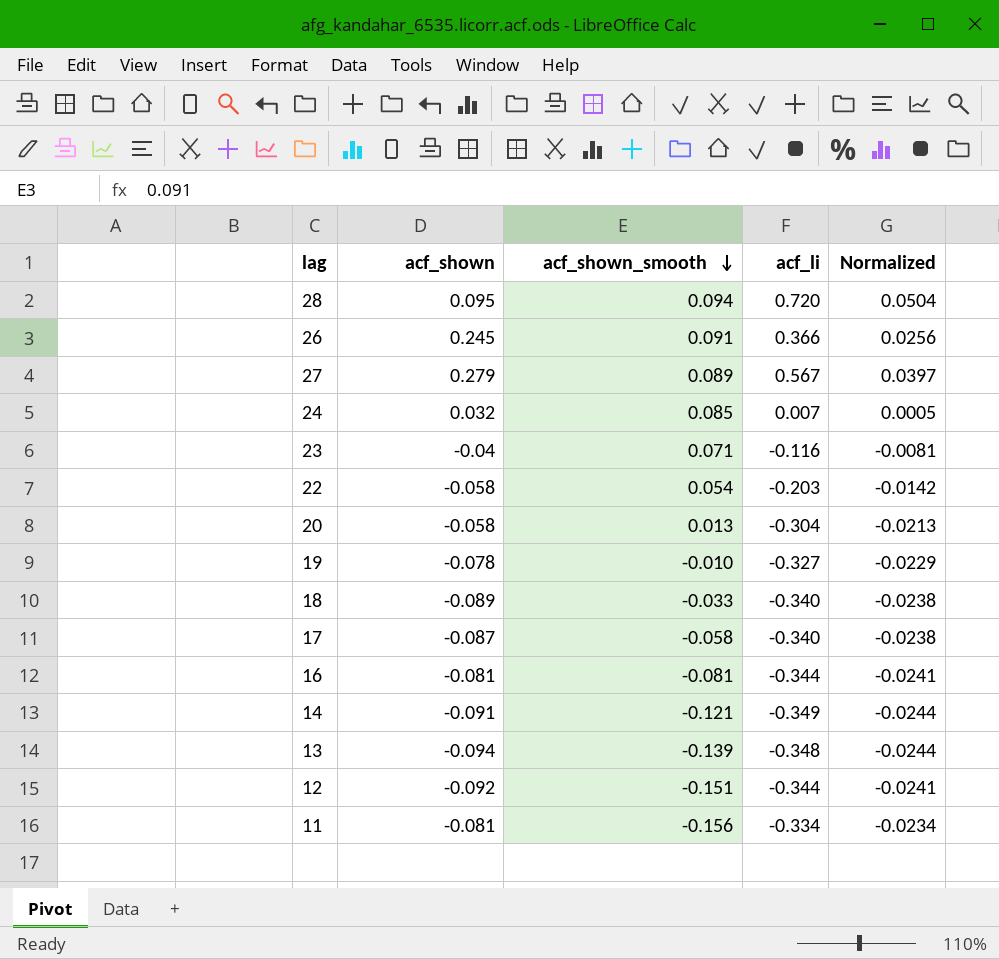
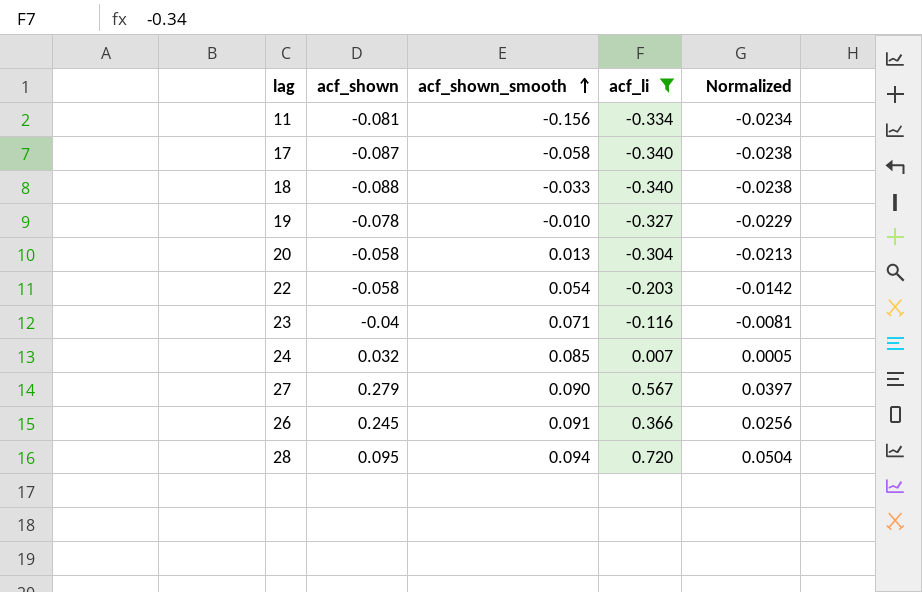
filter: none -> acf_li >= -0.340
row order: acf_shown_smooth descending -> acf_shown_smooth ascending
18 | acf_shown: -0.089 -> -0.088
27 | acf_shown_smooth: 0.089 -> 0.090

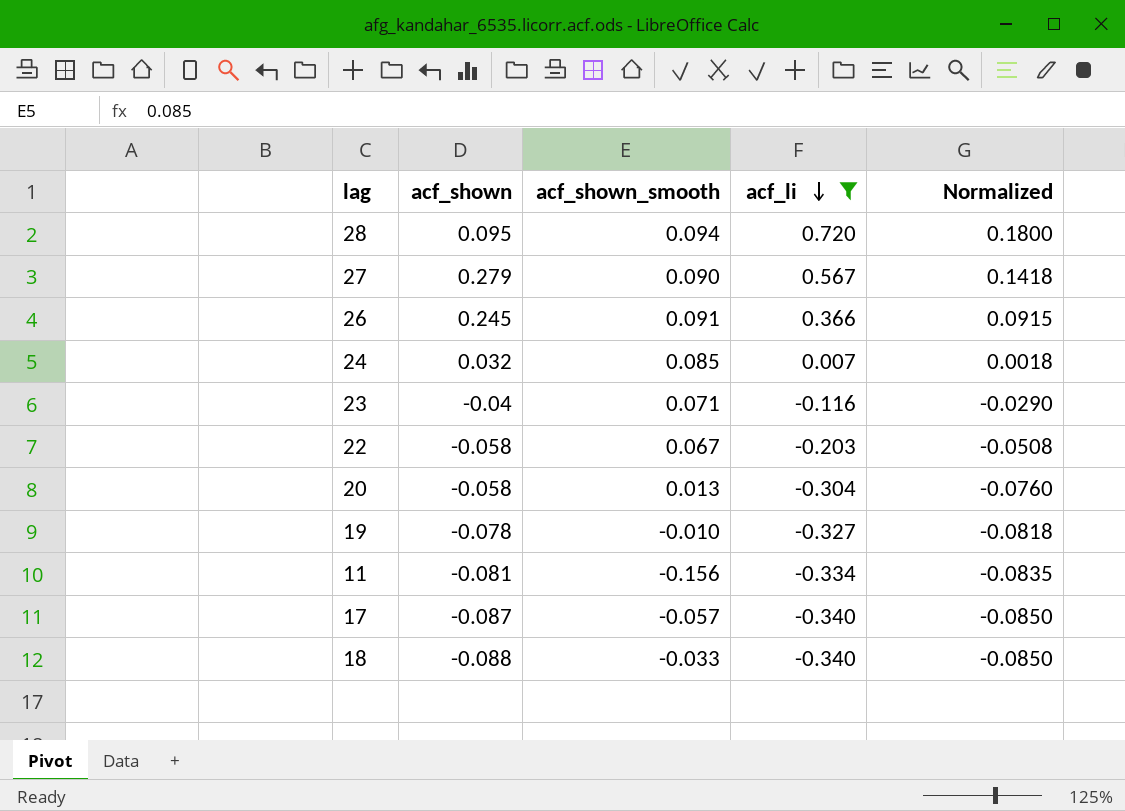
row order: acf_shown_smooth ascending -> acf_li descending
column Normalized | formula: [acf_li] * 0.07 -> [acf_li] * 0.25
22 | acf_shown_smooth: 0.054 -> 0.067
17 | acf_shown_smooth: -0.058 -> -0.057

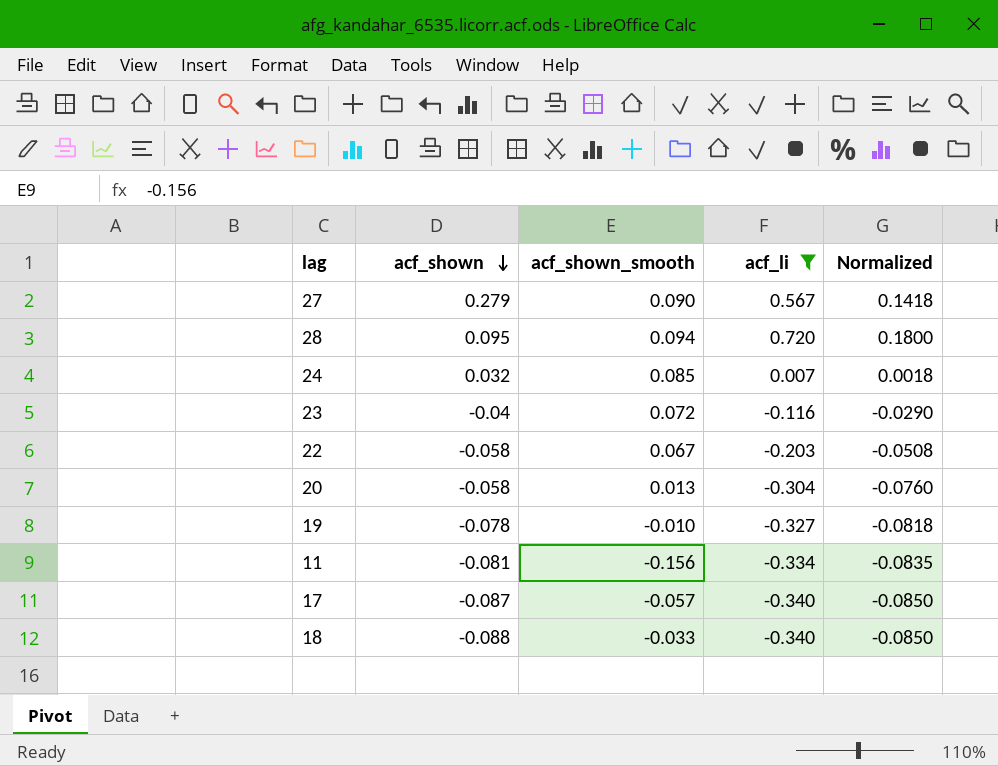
row order: acf_li descending -> acf_shown descending
row 26: 0.245 | 0.091 | 0.366 | 0.0915 -> none
23 | acf_shown_smooth: 0.071 -> 0.072

